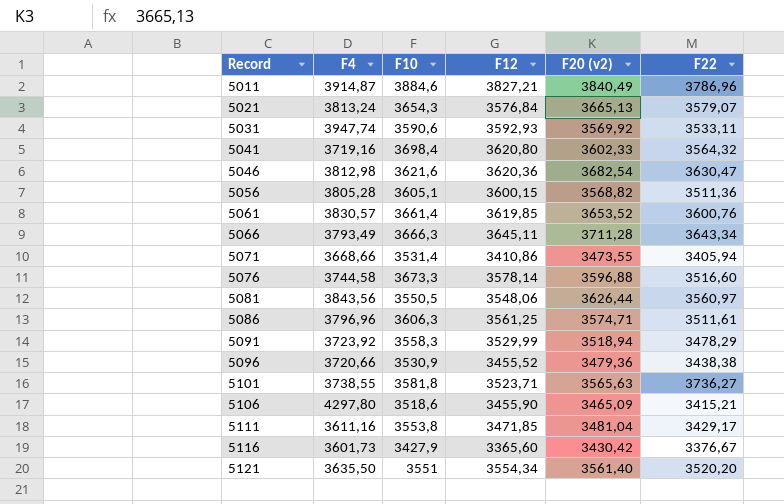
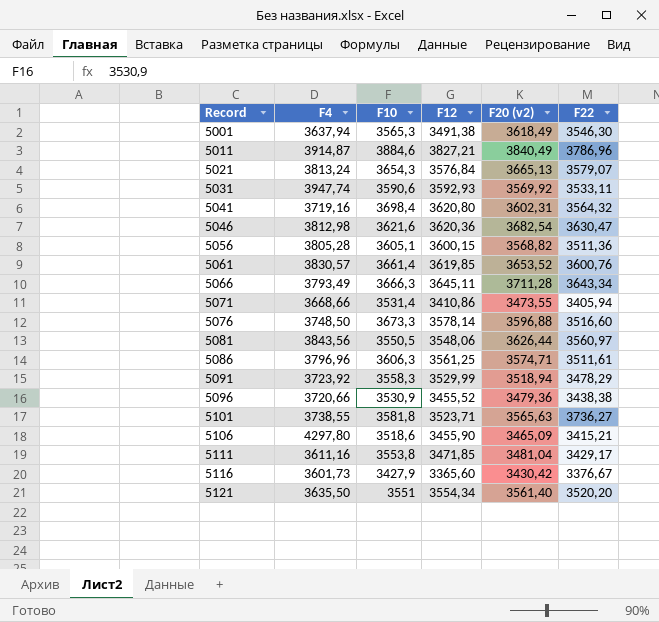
row 5001: none -> 3637,94 | 3565,3 | 3491,38 | 3618,49 | 3546,30
5041 | F20 (v2): 3602,33 -> 3602,31
5076 | F4: 3744,58 -> 3748,50

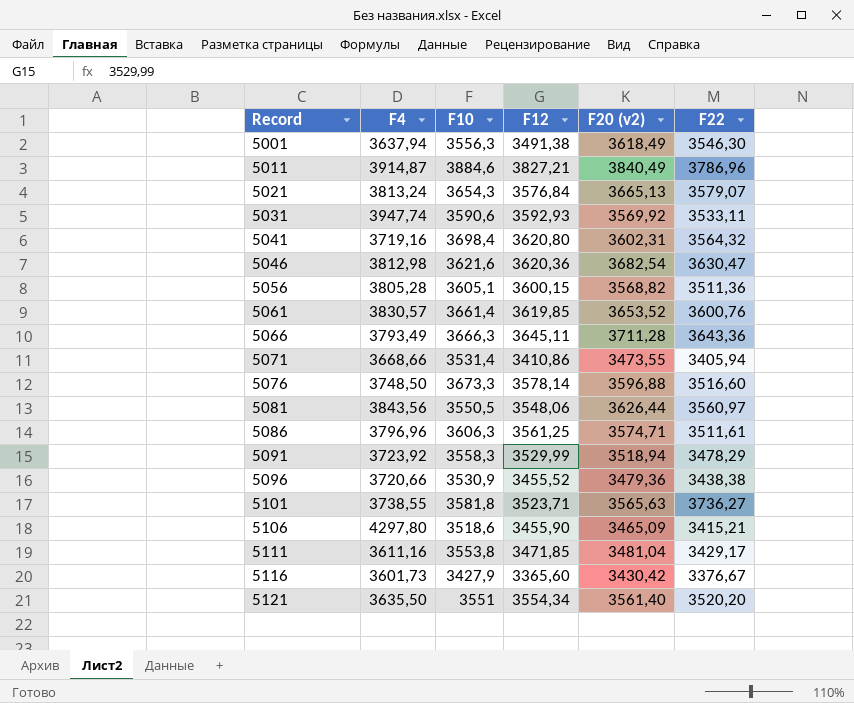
5001 | F10: 3565,3 -> 3556,3
5066 | F22: 3643,34 -> 3643,36

